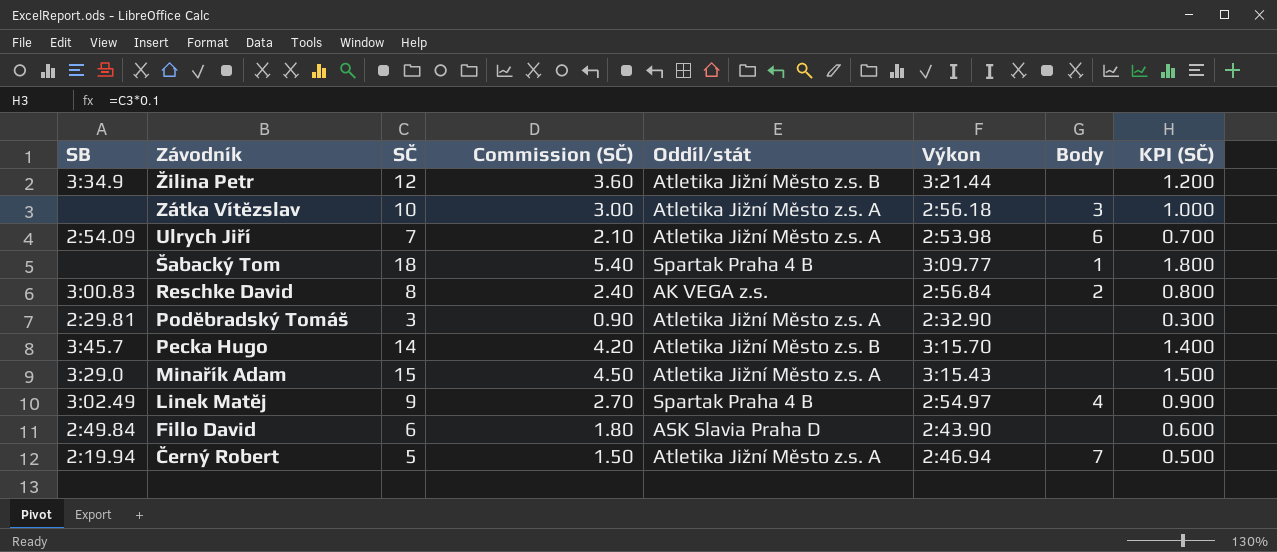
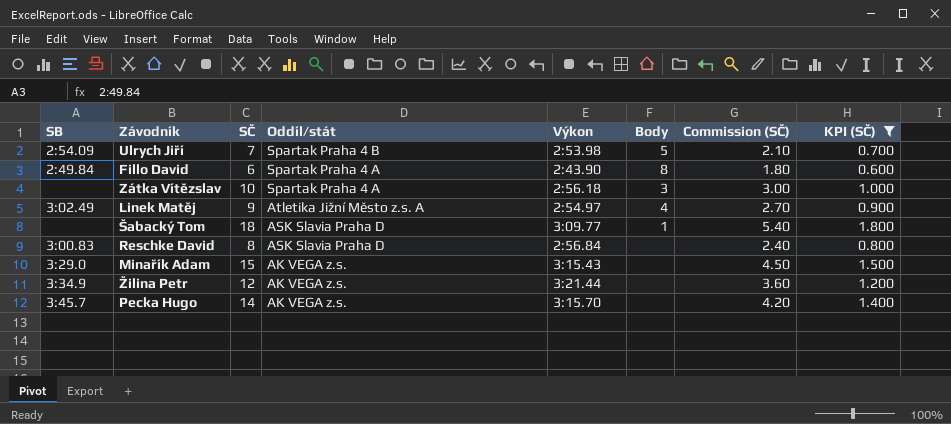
filter: none -> KPI (SČ) >= 0.600
row order: Závodník descending -> Oddíl/stát descending
column Commission (SČ) | position: 4 -> 7
Ulrych Jiří | Oddíl/stát: Atletika Jižní Město z.s. A -> Spartak Praha 4 B
Ulrych Jiří | Body: 6 -> 5
Fillo David | Oddíl/stát: ASK Slavia Praha D -> Spartak Praha 4 A
Fillo David | Body: none -> 8
Zátka Vítězslav | Oddíl/stát: Atletika Jižní Město z.s. A -> Spartak Praha 4 A
Linek Matěj | Oddíl/stát: Spartak Praha 4 B -> Atletika Jižní Město z.s. A
Šabacký Tom | Oddíl/stát: Spartak Praha 4 B -> ASK Slavia Praha D
Reschke David | Oddíl/stát: AK VEGA z.s. -> ASK Slavia Praha D
Reschke David | Body: 2 -> none
Minařík Adam | Oddíl/stát: Atletika Jižní Město z.s. A -> AK VEGA z.s.
Žilina Petr | Oddíl/stát: Atletika Jižní Město z.s. B -> AK VEGA z.s.
Pecka Hugo | Oddíl/stát: Atletika Jižní Město z.s. B -> AK VEGA z.s.

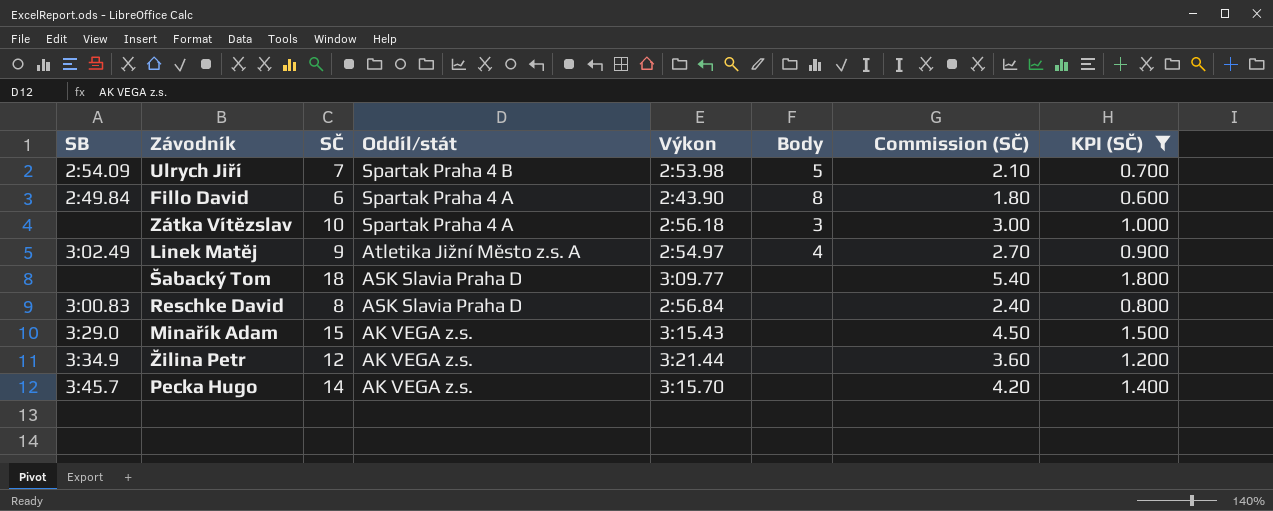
Šabacký Tom | Body: 1 -> none

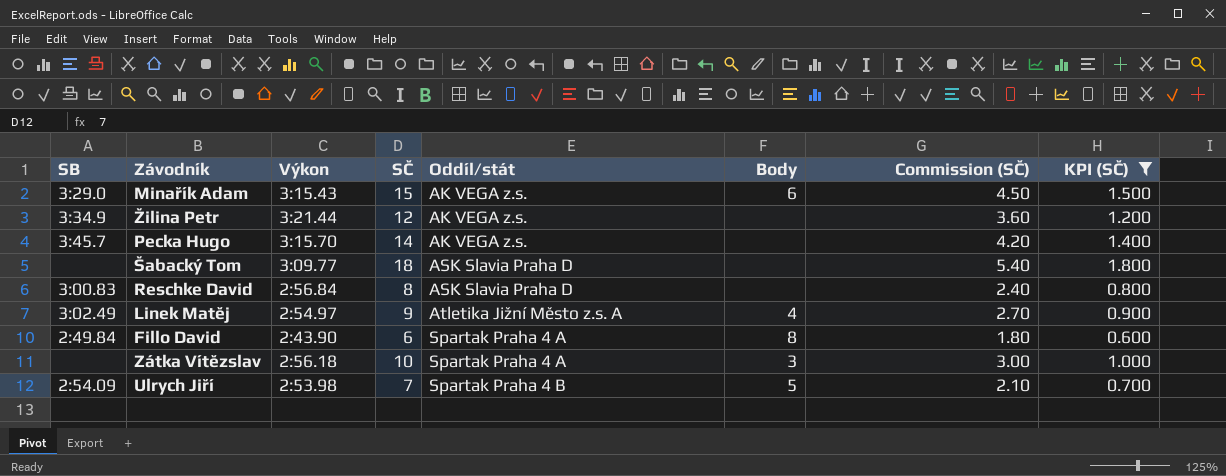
row order: Oddíl/stát descending -> Oddíl/stát ascending
column Výkon | position: 5 -> 3
Minařík Adam | Body: none -> 6

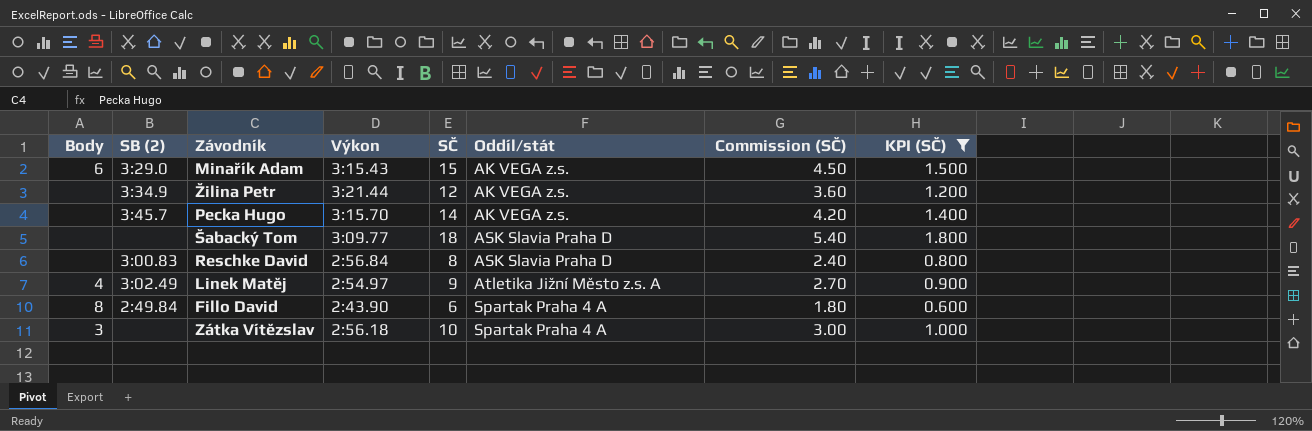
column Body | position: 6 -> 1
column name: SB -> SB (2)
row Ulrych Jiří: 2:54.09 | 2:53.98 | 7 | Spartak Praha 4 B | 5 | 2.10 | 0.700 -> none

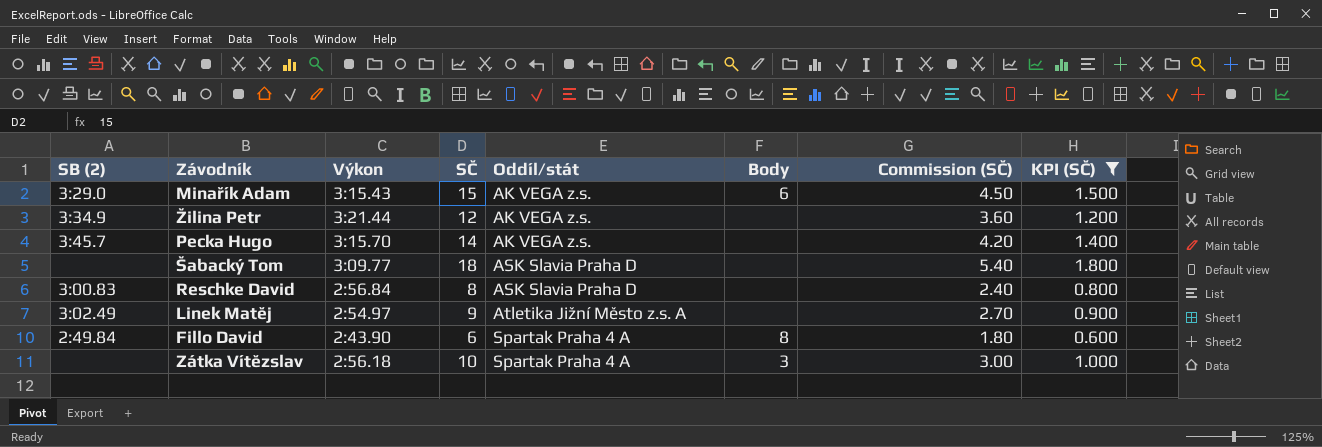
column Body | position: 1 -> 6
Linek Matěj | Body: 4 -> none

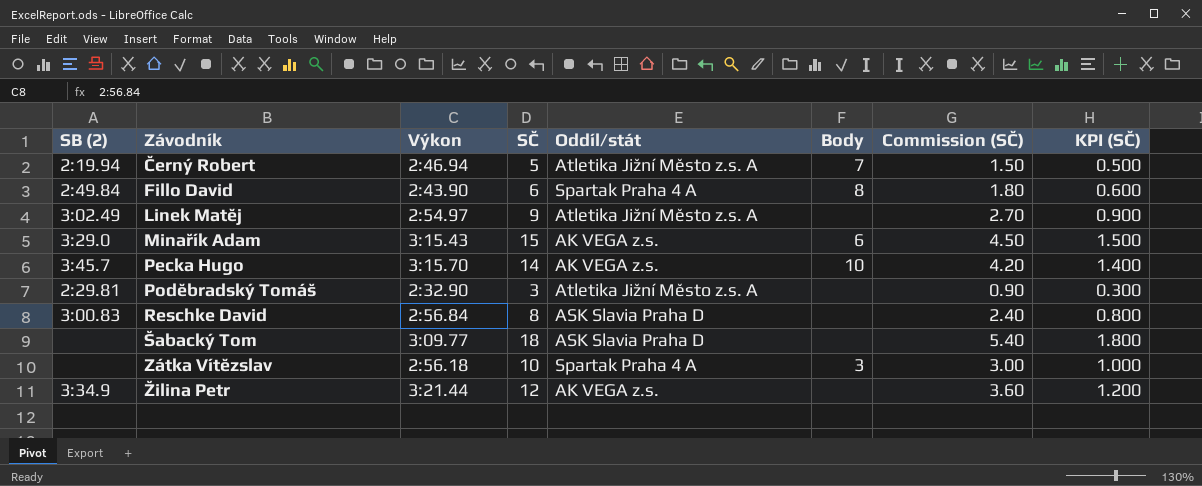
filter: KPI (SČ) >= 0.600 -> none
row order: Oddíl/stát ascending -> Závodník ascending
Pecka Hugo | Body: none -> 10

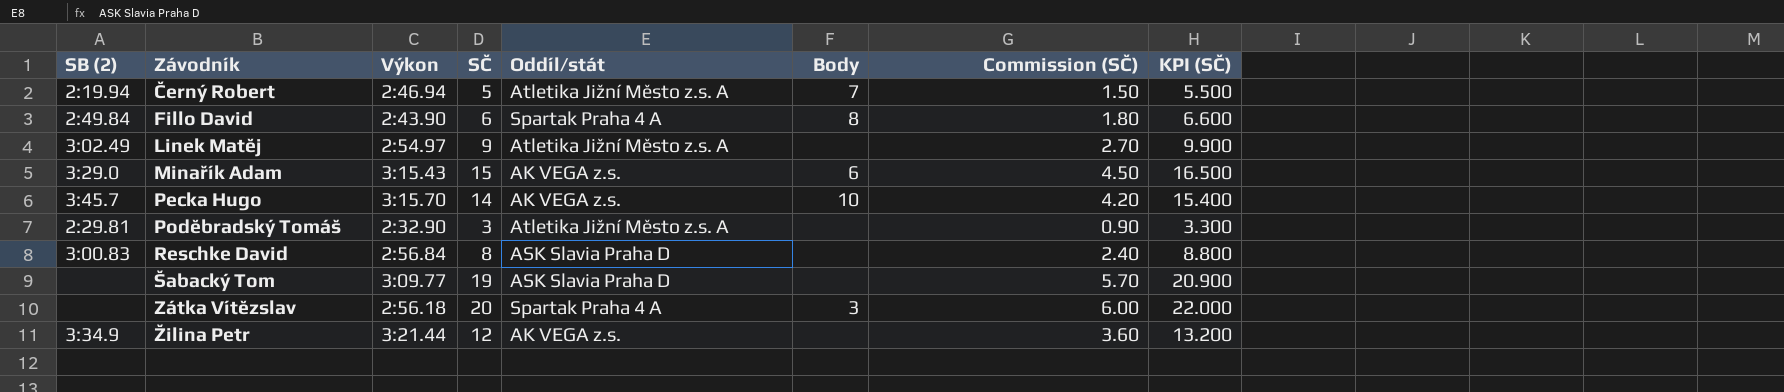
column KPI (SČ) | formula: [SČ] * 0.1 -> [SČ] * 1.1
Šabacký Tom | SČ: 18 -> 19
Šabacký Tom | Commission (SČ): 5.40 -> 5.70
Zátka Vítězslav | SČ: 10 -> 20
Zátka Vítězslav | Commission (SČ): 3.00 -> 6.00

